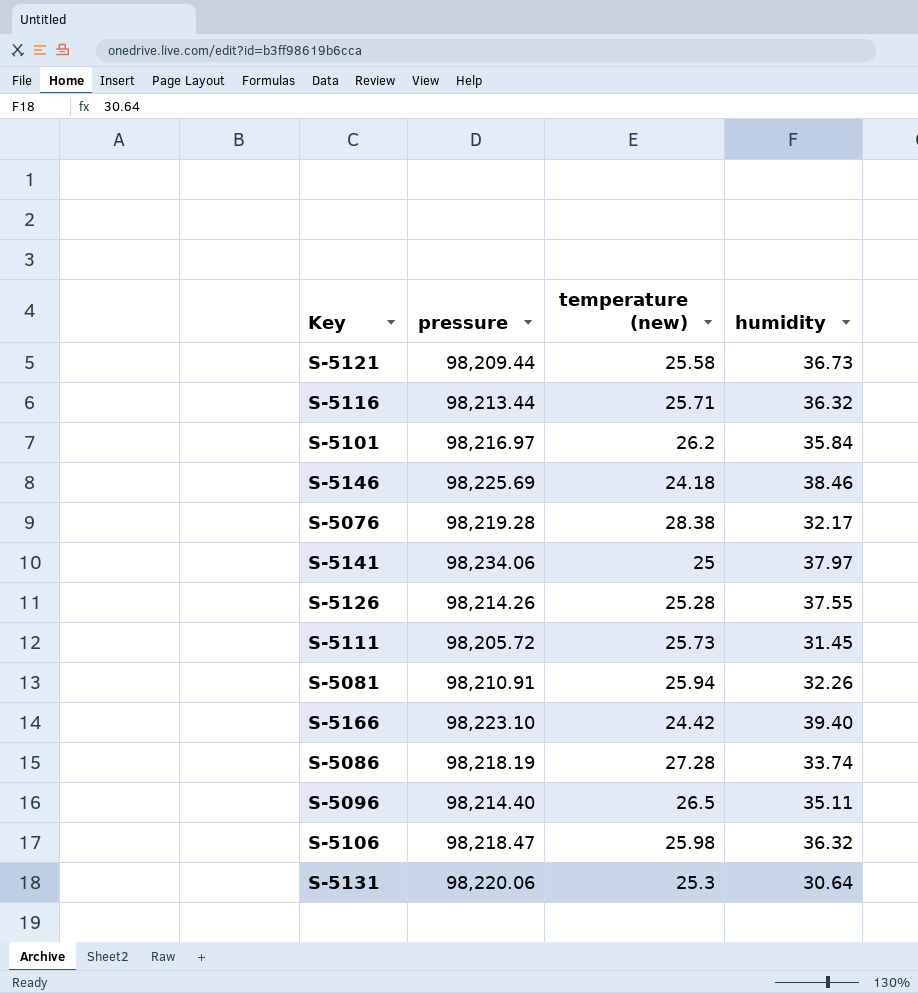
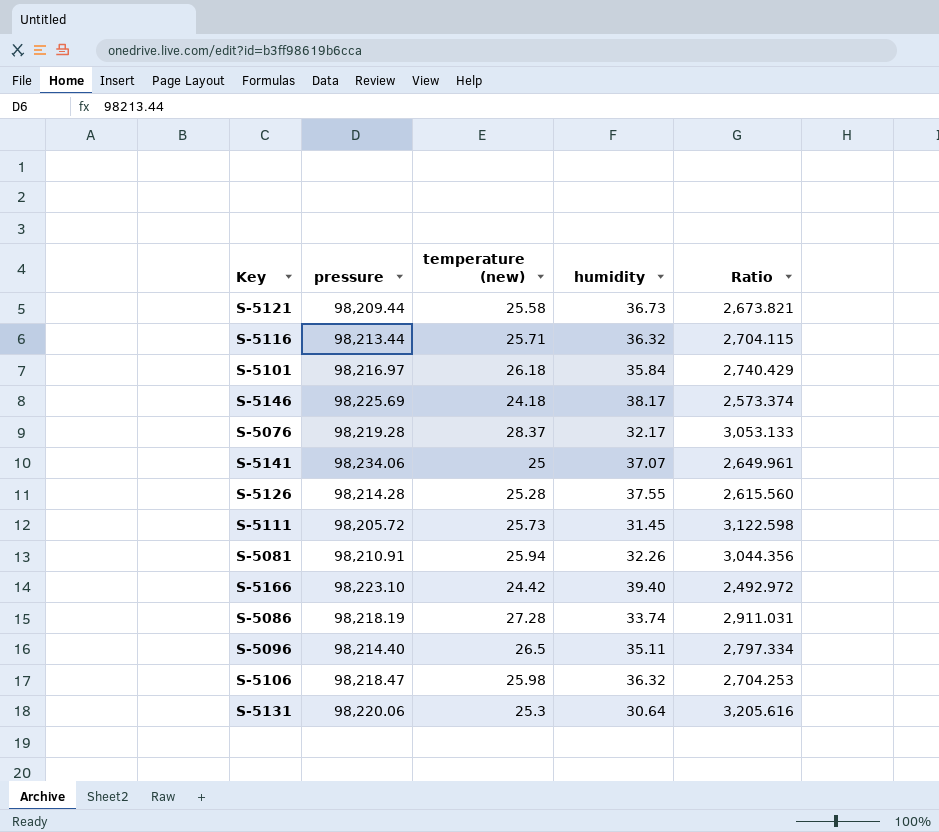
column Ratio | formula: none -> [pressure] / [humidity]
S-5101 | temperature (new): 26.2 -> 26.18
S-5146 | humidity: 38.46 -> 38.17
S-5076 | temperature (new): 28.38 -> 28.37
S-5141 | humidity: 37.97 -> 37.07
S-5126 | pressure: 98,214.26 -> 98,214.28

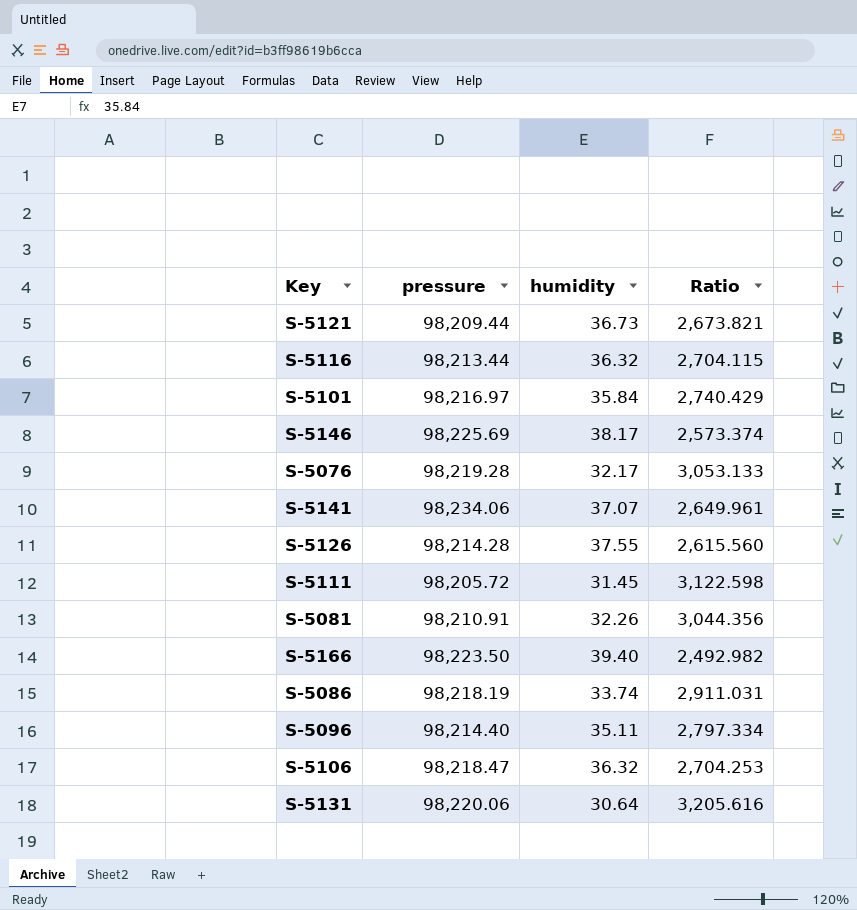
column temperature (new) | position: 3 -> none
S-5166 | pressure: 98,223.10 -> 98,223.50
S-5166 | Ratio: 2,492.972 -> 2,492.982

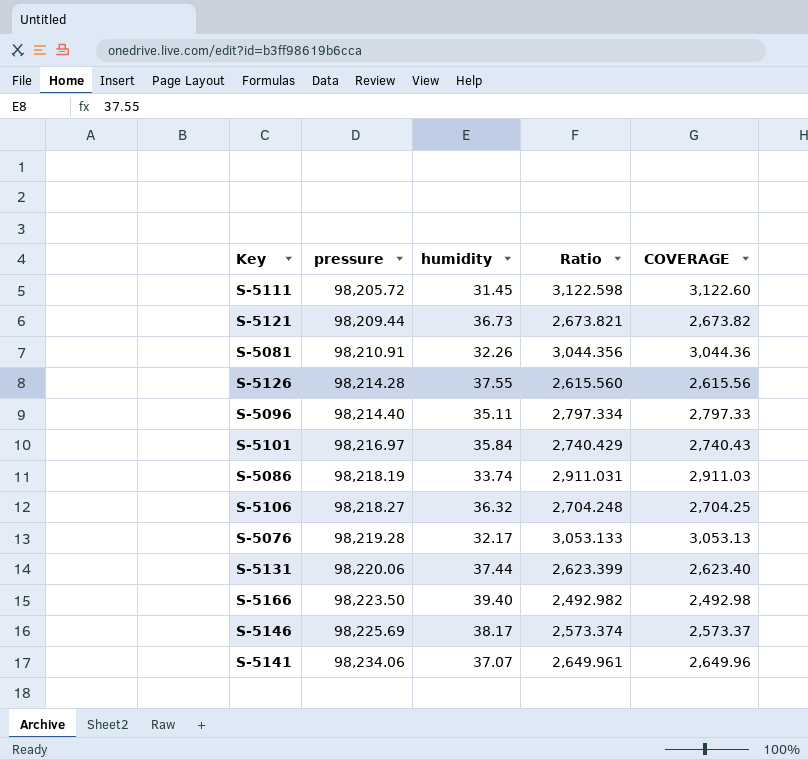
row order: none -> pressure ascending
column COVERAGE | formula: none -> [pressure] / [humidity]
row S-5116: 98,213.44 | 36.32 | 2,704.115 -> none
S-5106 | pressure: 98,218.47 -> 98,218.27
S-5106 | Ratio: 2,704.253 -> 2,704.248
S-5131 | humidity: 30.64 -> 37.44
S-5131 | Ratio: 3,205.616 -> 2,623.399

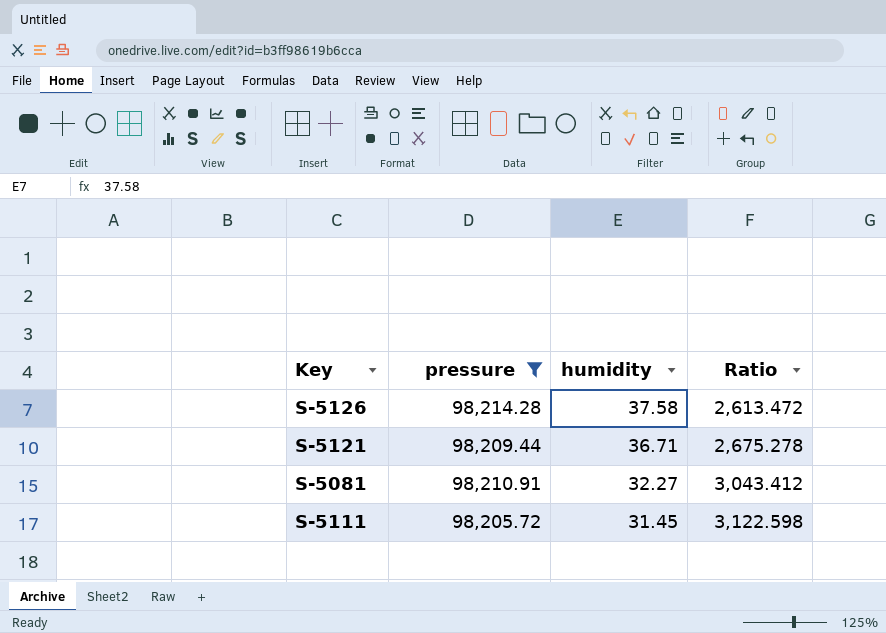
filter: none -> pressure <= 98,214.28
row order: pressure ascending -> humidity descending
column COVERAGE | formula: [pressure] / [humidity] -> none
S-5126 | humidity: 37.55 -> 37.58
S-5126 | Ratio: 2,615.560 -> 2,613.472
S-5121 | humidity: 36.73 -> 36.71
S-5121 | Ratio: 2,673.821 -> 2,675.278
S-5081 | humidity: 32.26 -> 32.27
S-5081 | Ratio: 3,044.356 -> 3,043.412

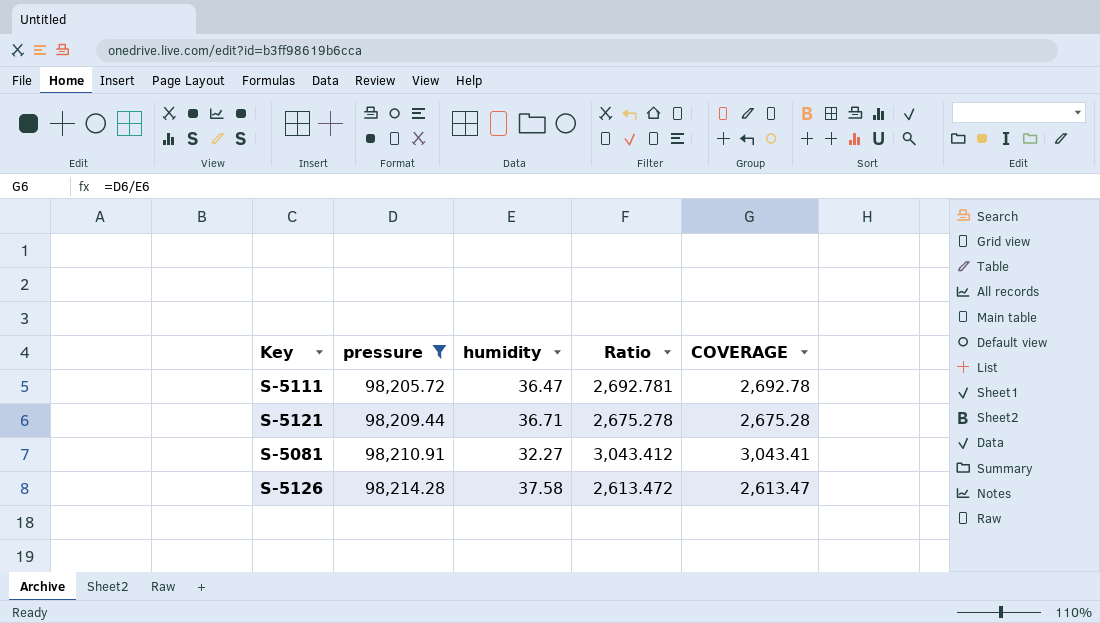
row order: humidity descending -> pressure ascending
column COVERAGE | formula: none -> [pressure] / [humidity]
S-5111 | humidity: 31.45 -> 36.47
S-5111 | Ratio: 3,122.598 -> 2,692.781

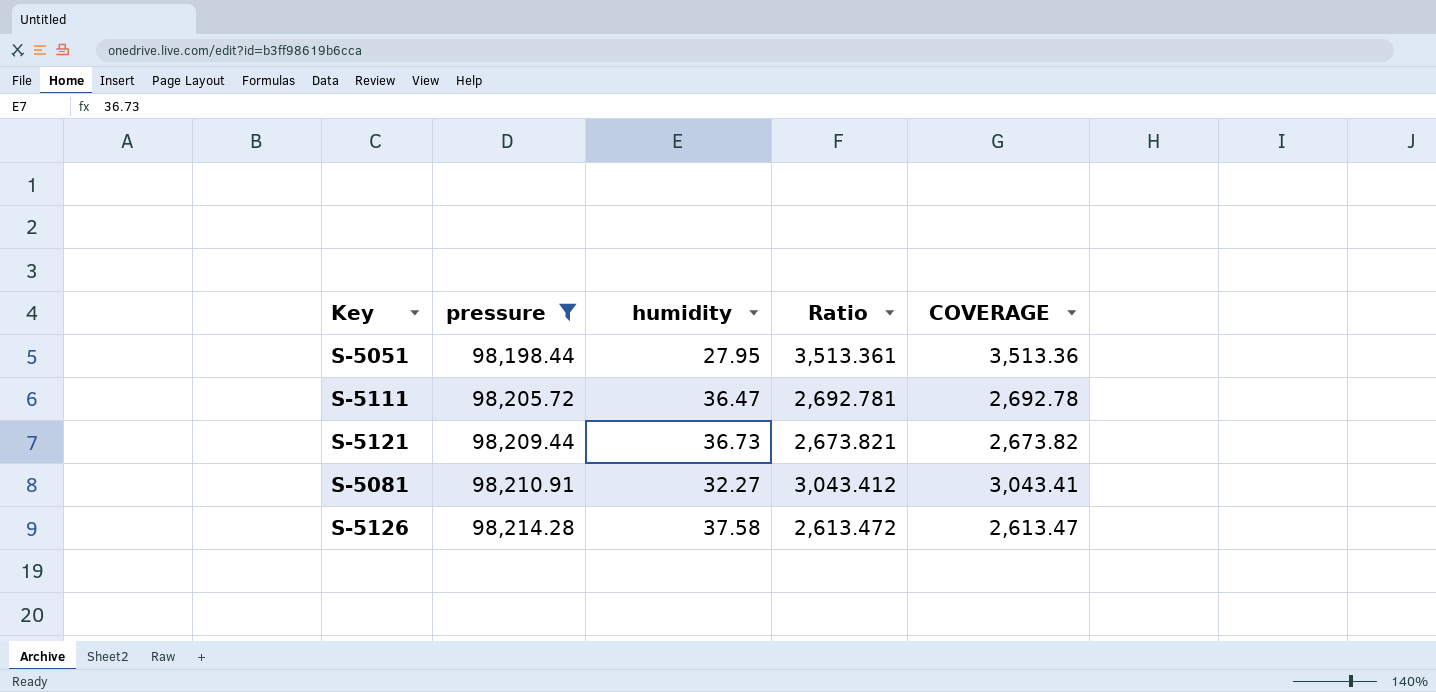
row S-5051: none -> 98,198.44 | 27.95 | 3,513.361 | 3,513.36
S-5121 | humidity: 36.71 -> 36.73
S-5121 | Ratio: 2,675.278 -> 2,673.821
S-5121 | COVERAGE: 2,675.28 -> 2,673.82

